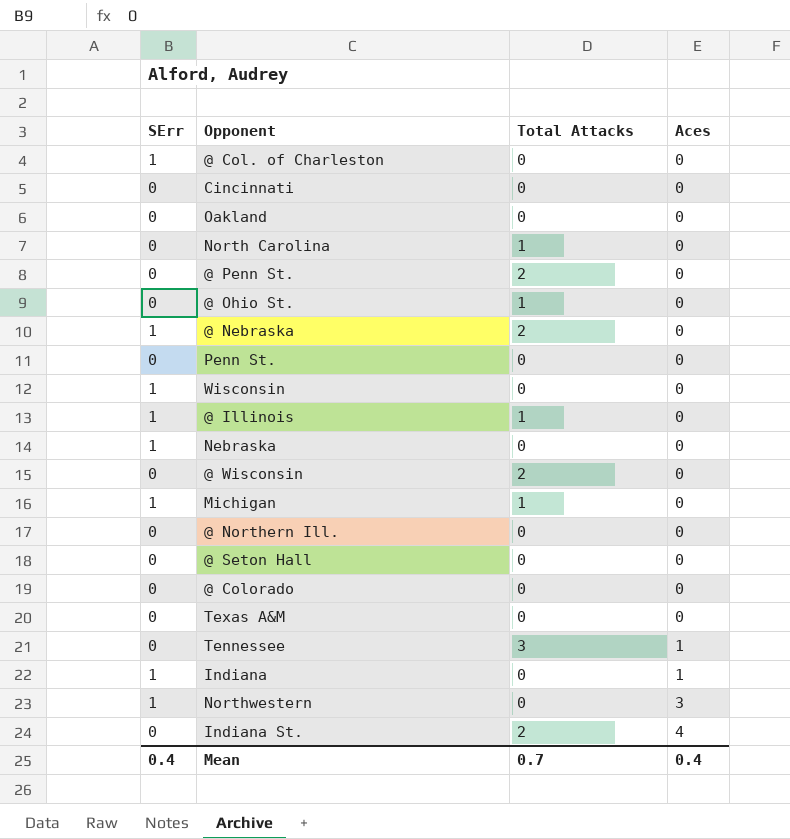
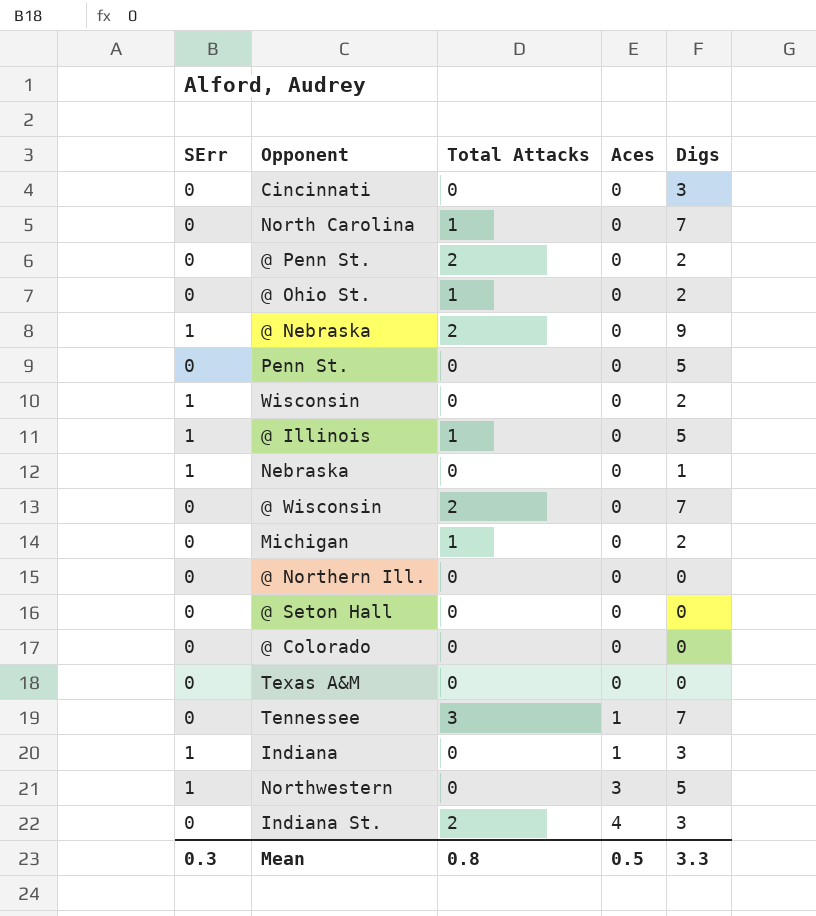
column Digs | position: none -> 5
row @ Col. of Charleston: 1 | 0 | 0 -> none
row Oakland: 0 | 0 | 0 -> none
Michigan | SErr: 1 -> 0
Mean | SErr: 0.4 -> 0.3
Mean | Total Attacks: 0.7 -> 0.8
Mean | Aces: 0.4 -> 0.5

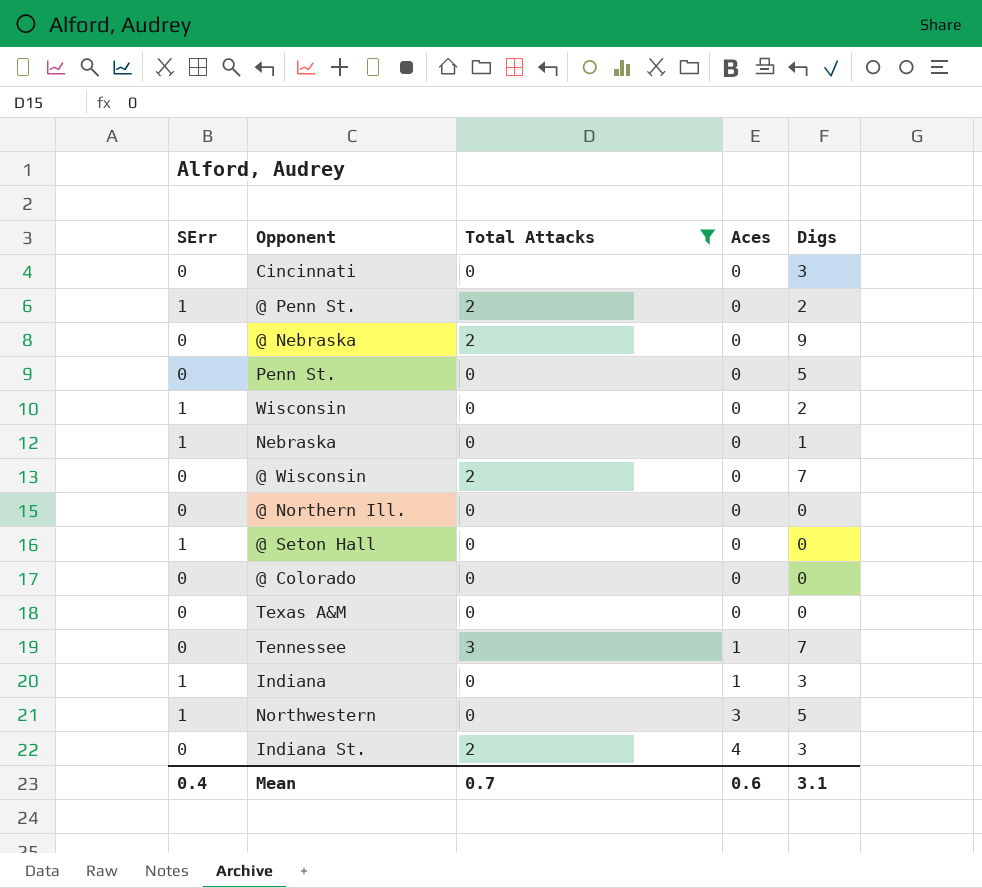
filter: none -> Total Attacks != 1
@ Penn St. | SErr: 0 -> 1
@ Nebraska | SErr: 1 -> 0
@ Seton Hall | SErr: 0 -> 1
Mean | SErr: 0.3 -> 0.4
Mean | Total Attacks: 0.8 -> 0.7
Mean | Aces: 0.5 -> 0.6
Mean | Digs: 3.3 -> 3.1

